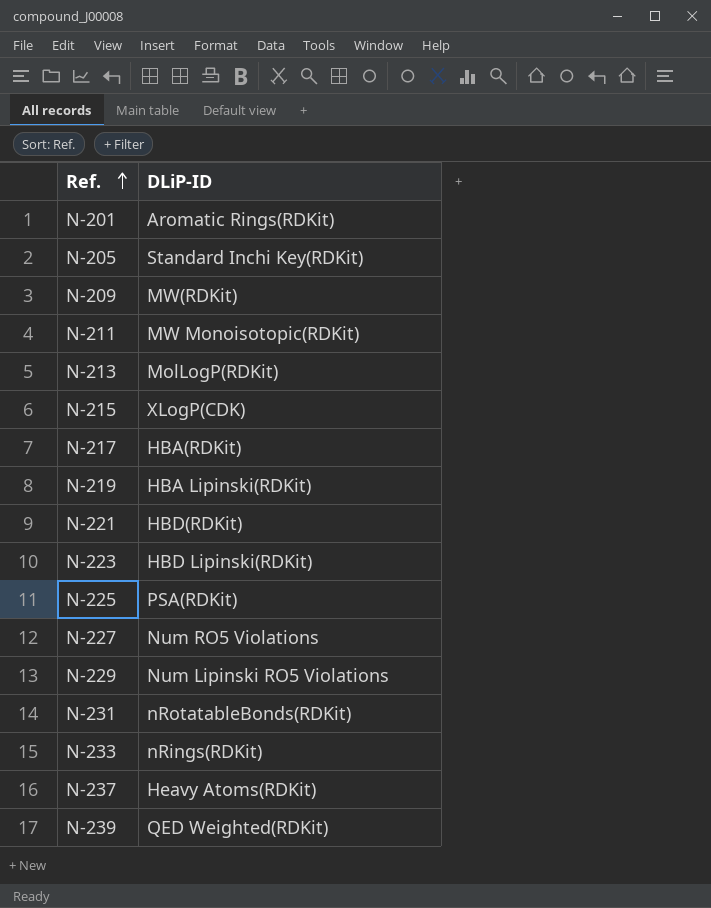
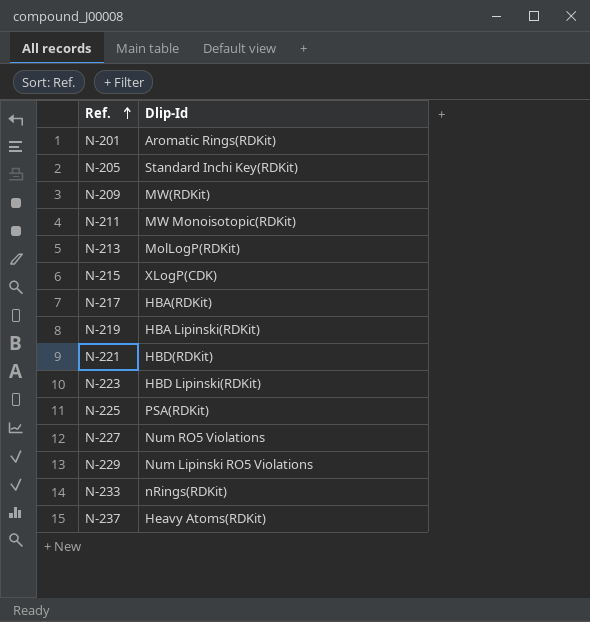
column name: DLiP-ID -> Dlip-Id
row N-231: nRotatableBonds(RDKit) -> none
row N-239: QED Weighted(RDKit) -> none

